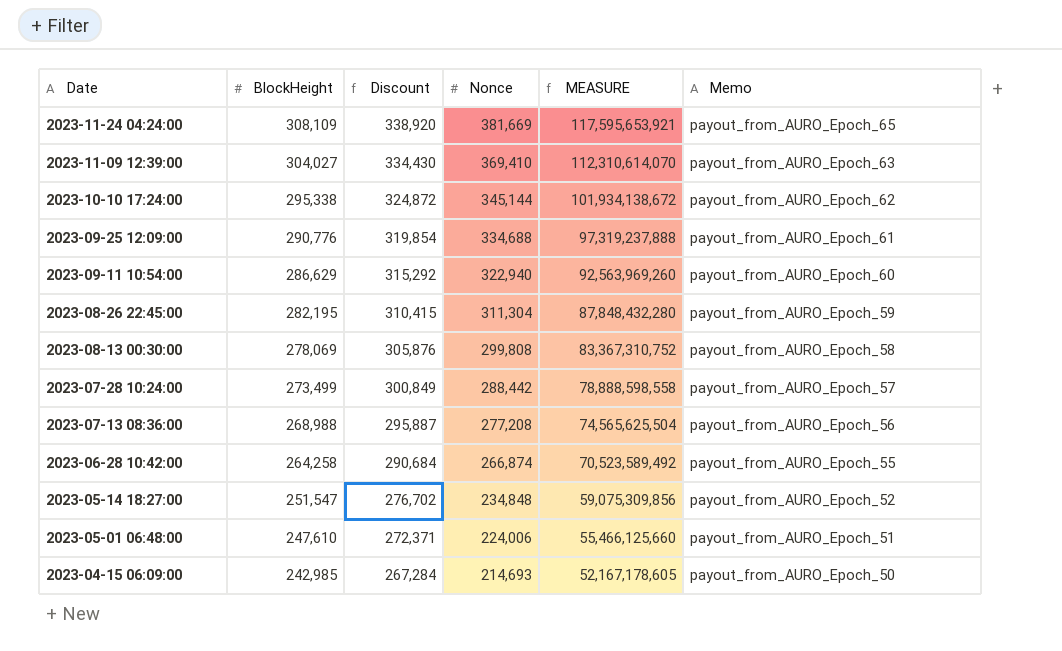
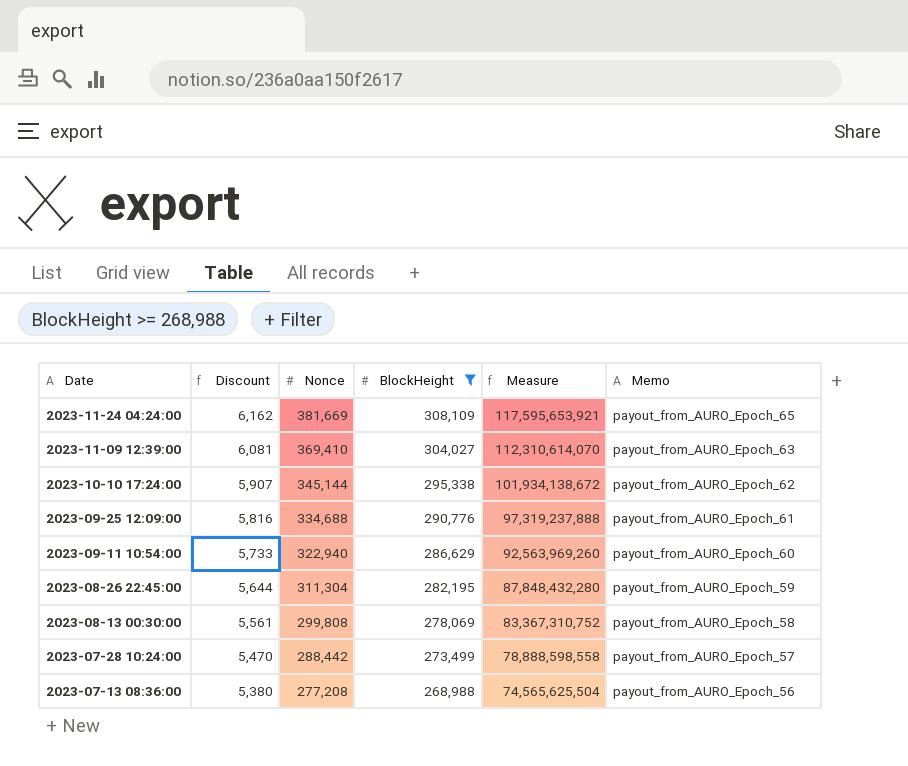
filter: none -> BlockHeight >= 268,988
column Discount | formula: [BlockHeight] * 1.1 -> [BlockHeight] * 0.02
column BlockHeight | position: 2 -> 4
column name: MEASURE -> Measure

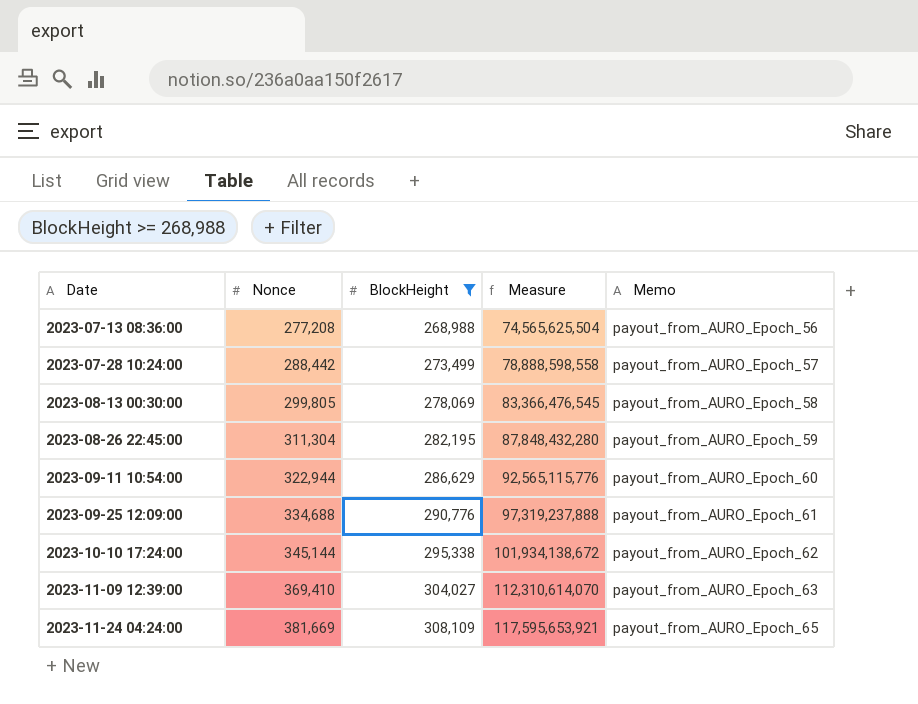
row order: Date descending -> Date ascending
column Discount | formula: [BlockHeight] * 0.02 -> none
2023-08-13 00:30:00 | Nonce: 299,808 -> 299,805
2023-08-13 00:30:00 | Measure: 83,367,310,752 -> 83,366,476,545
2023-09-11 10:54:00 | Nonce: 322,940 -> 322,944
2023-09-11 10:54:00 | Measure: 92,563,969,260 -> 92,565,115,776

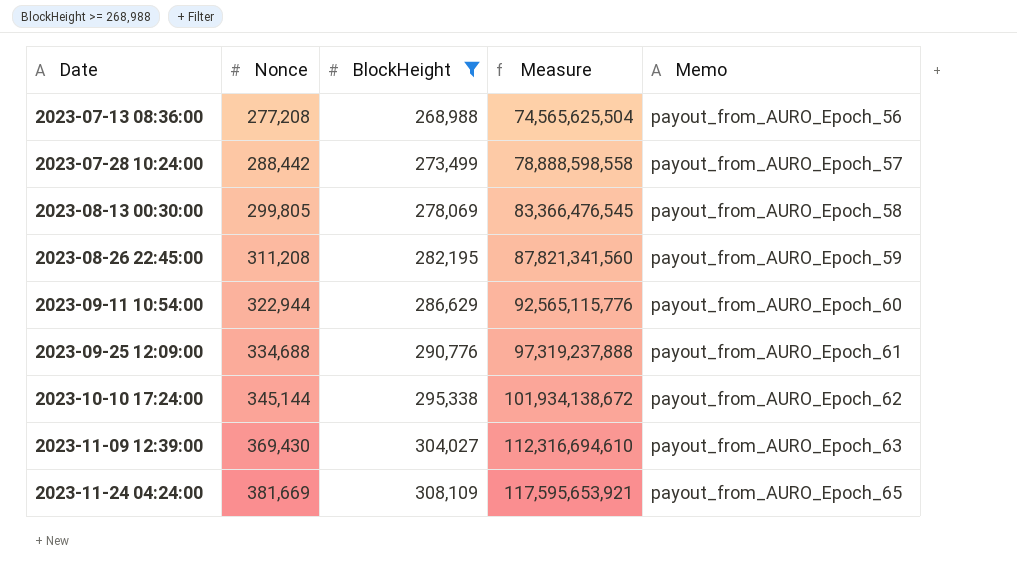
2023-08-26 22:45:00 | Nonce: 311,304 -> 311,208
2023-08-26 22:45:00 | Measure: 87,848,432,280 -> 87,821,341,560
2023-11-09 12:39:00 | Nonce: 369,410 -> 369,430
2023-11-09 12:39:00 | Measure: 112,310,614,070 -> 112,316,694,610

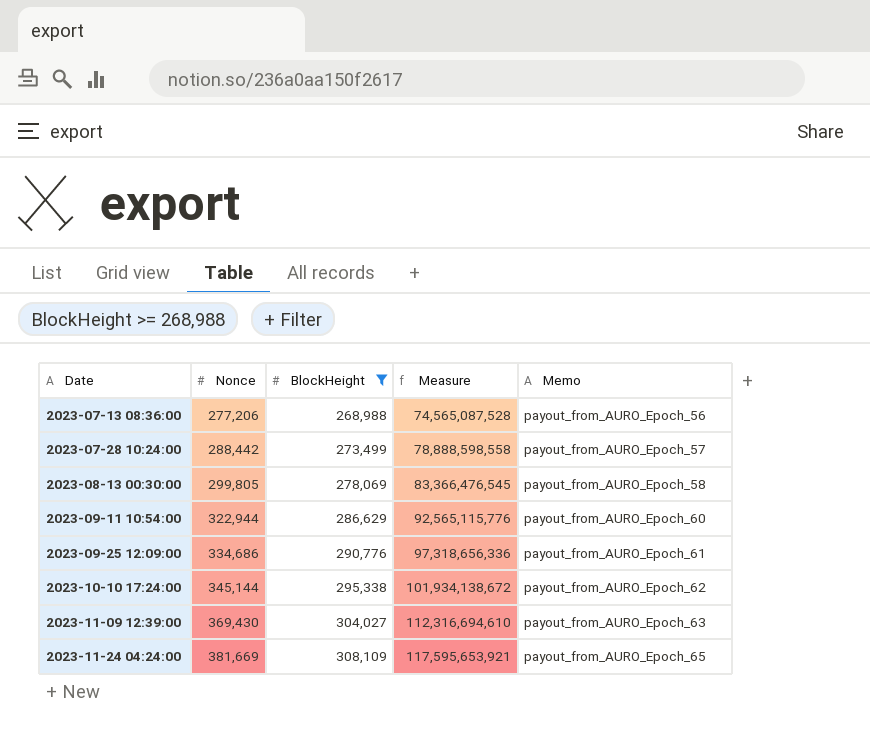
row 2023-08-26 22:45:00: 311,208 | 282,195 | 87,821,341,560 | payout_from_AURO_Epoch_59 -> none
2023-07-13 08:36:00 | Nonce: 277,208 -> 277,206
2023-07-13 08:36:00 | Measure: 74,565,625,504 -> 74,565,087,528
2023-09-25 12:09:00 | Nonce: 334,688 -> 334,686
2023-09-25 12:09:00 | Measure: 97,319,237,888 -> 97,318,656,336

